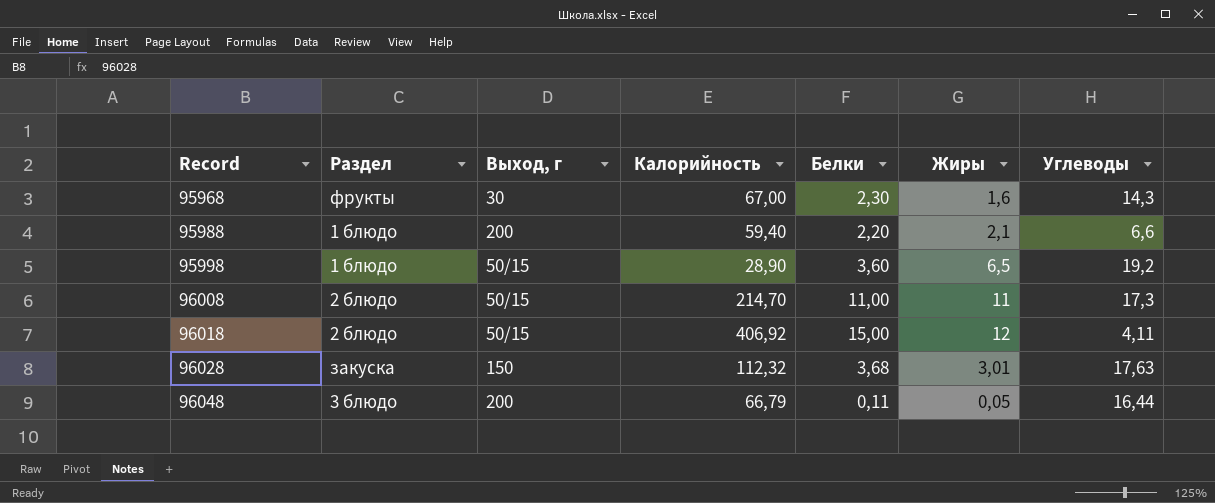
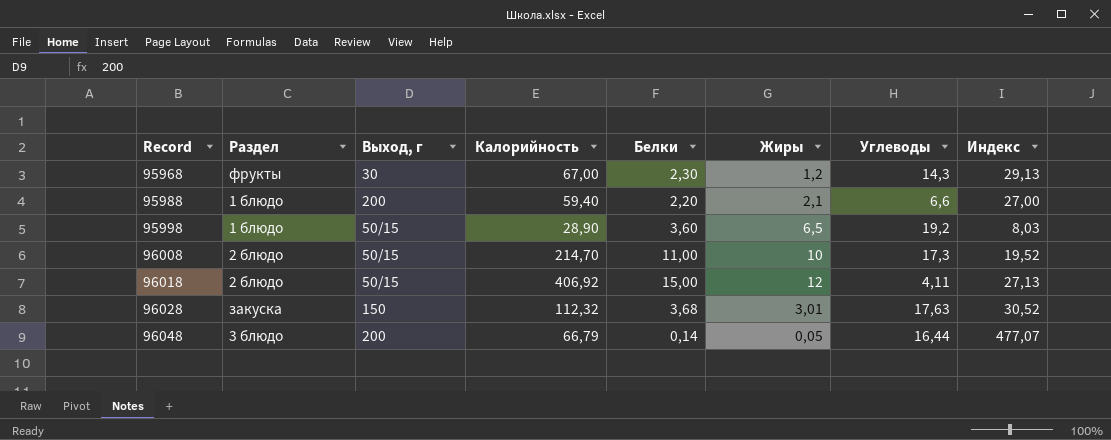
column Индекс | formula: none -> [Калорийность] / [Белки]
95968 | Жиры: 1,6 -> 1,2
96008 | Жиры: 11 -> 10
96048 | Белки: 0,11 -> 0,14

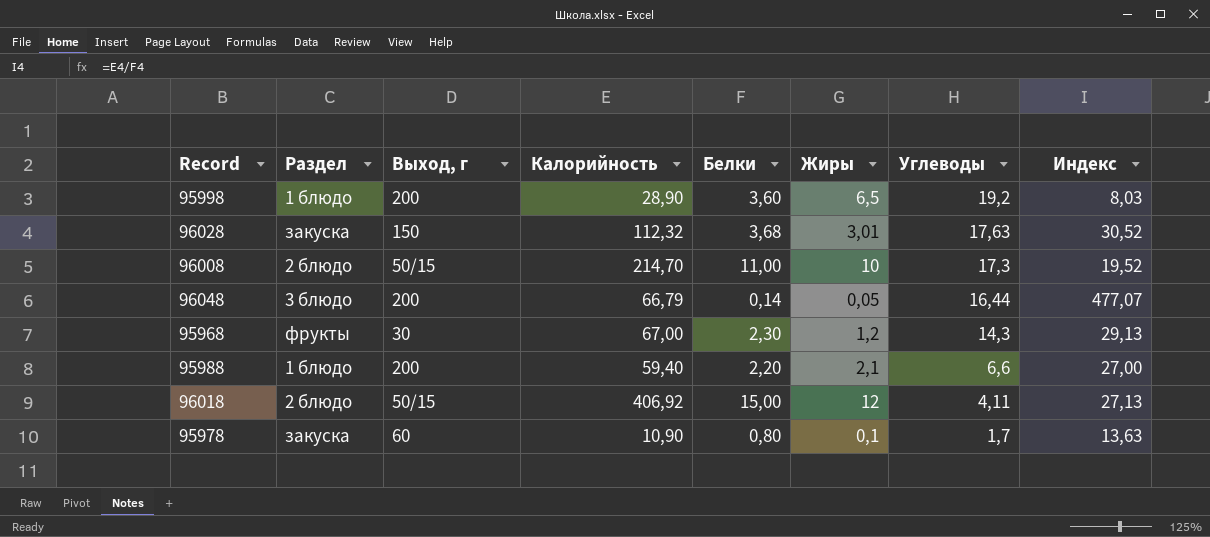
row order: Record ascending -> Углеводы descending
95998 | Выход, г: 50/15 -> 200
row 95978: none -> закуска | 60 | 10,90 | 0,80 | 0,1 | 1,7 | 13,63

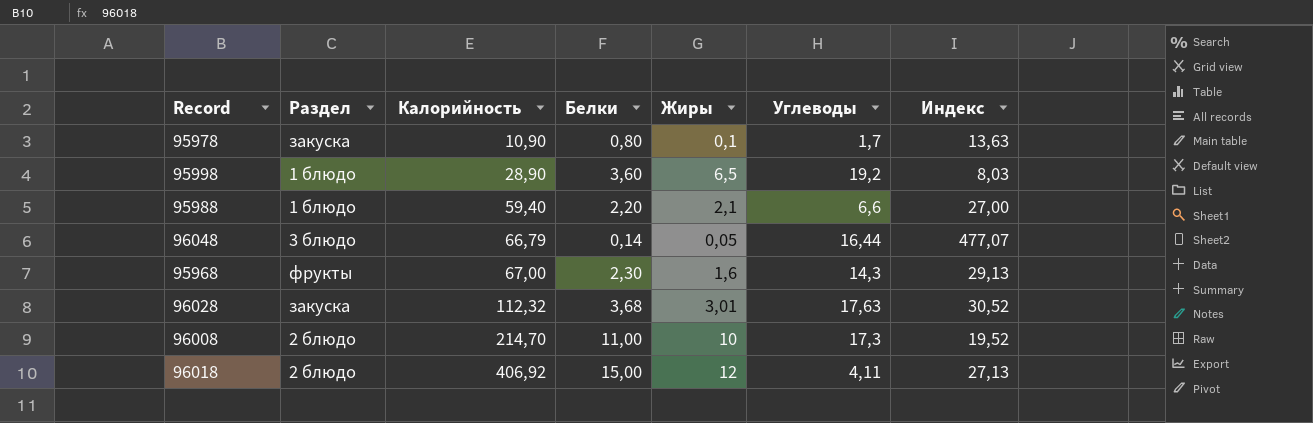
row order: Углеводы descending -> Калорийность ascending
column Выход, г | position: 3 -> none
95968 | Жиры: 1,2 -> 1,6

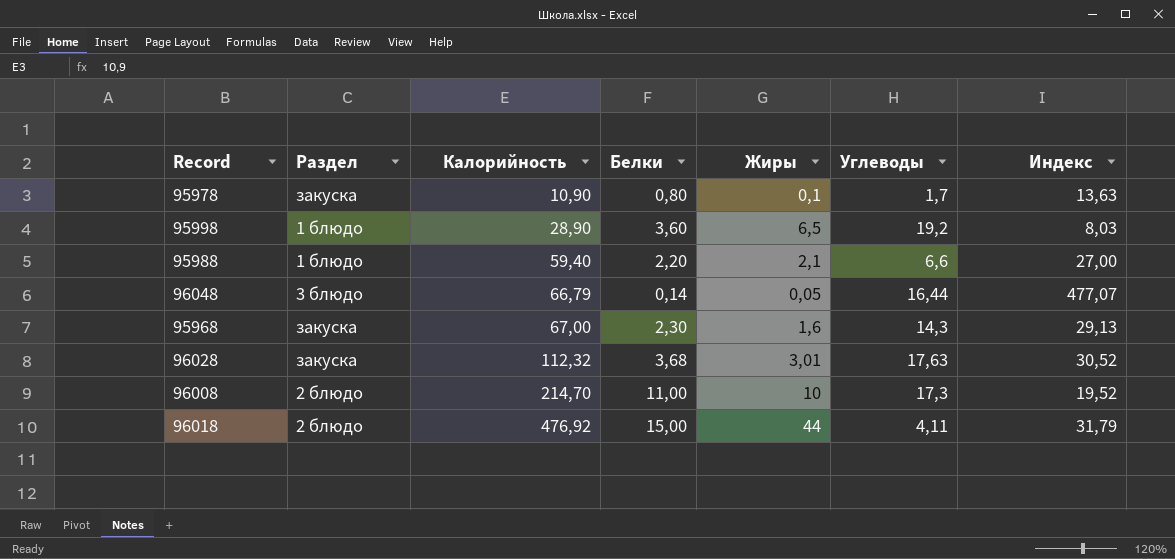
95968 | Раздел: фрукты -> закуска
96018 | Калорийность: 406,92 -> 476,92
96018 | Жиры: 12 -> 44
96018 | Индекс: 27,13 -> 31,79

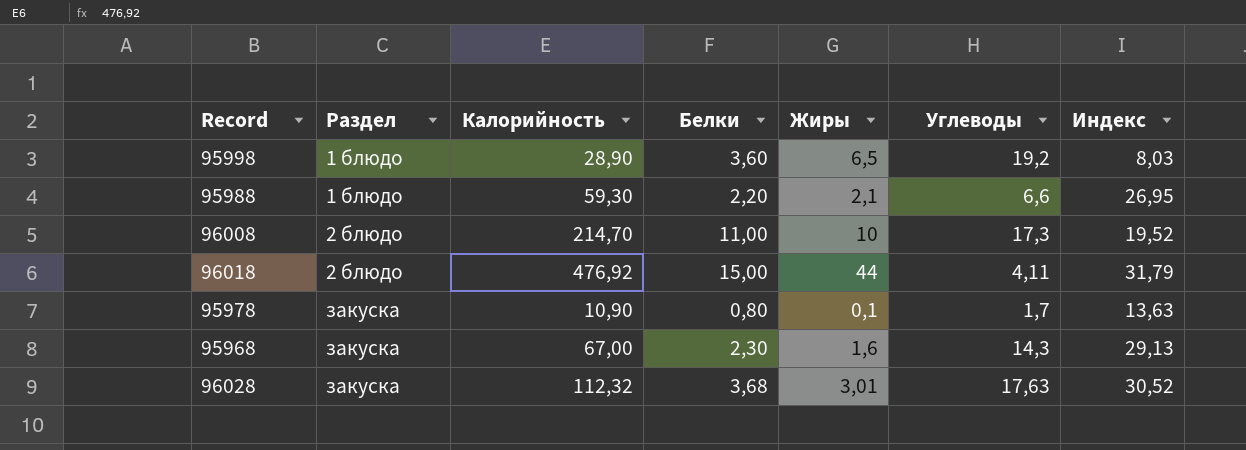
row order: Калорийность ascending -> Раздел ascending
row 96048: 3 блюдо | 66,79 | 0,14 | 0,05 | 16,44 | 477,07 -> none
95988 | Калорийность: 59,40 -> 59,30
95988 | Индекс: 27,00 -> 26,95

